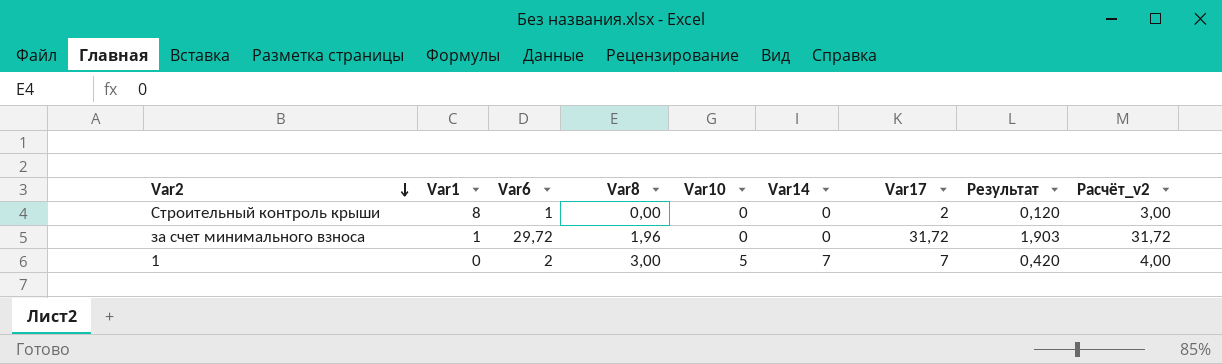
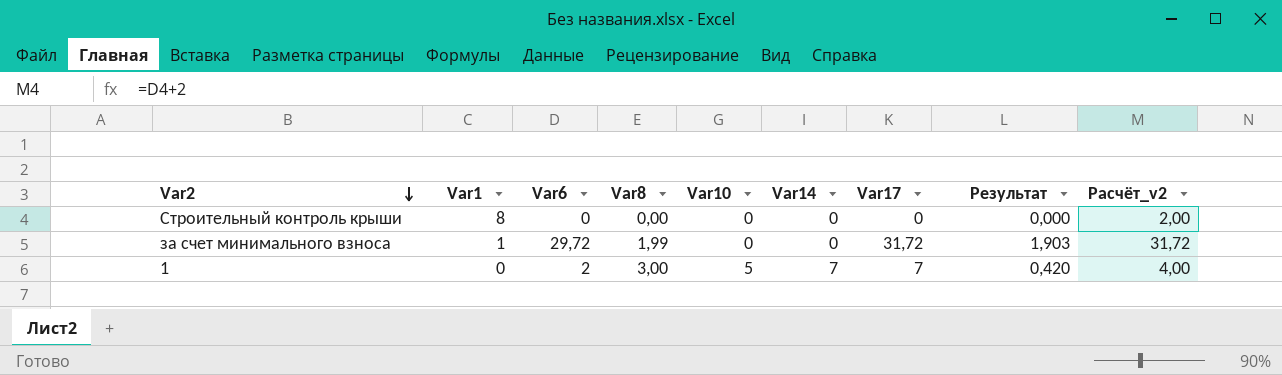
Строительный контроль крыши | Var6: 1 -> 0
Строительный контроль крыши | Var17: 2 -> 0
Строительный контроль крыши | Результат: 0,120 -> 0,000
Строительный контроль крыши | Расчёт_v2: 3,00 -> 2,00
за счет минимального взноса | Var8: 1,96 -> 1,99

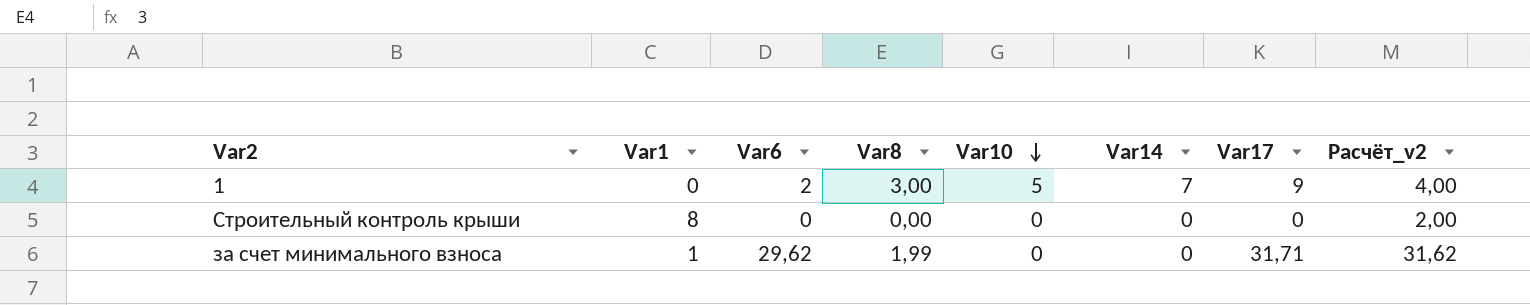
row order: Var2 descending -> Var10 descending
column Результат | formula: [Var17] * 0,06 -> none
1 | Var17: 7 -> 9
за счет минимального взноса | Var6: 29,72 -> 29,62
за счет минимального взноса | Var17: 31,72 -> 31,71
за счет минимального взноса | Расчёт_v2: 31,72 -> 31,62

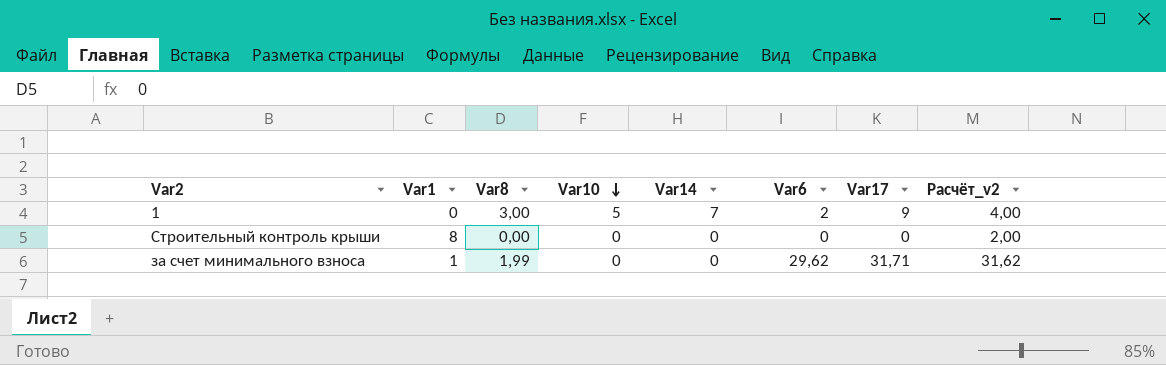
column Var6 | position: 3 -> 6

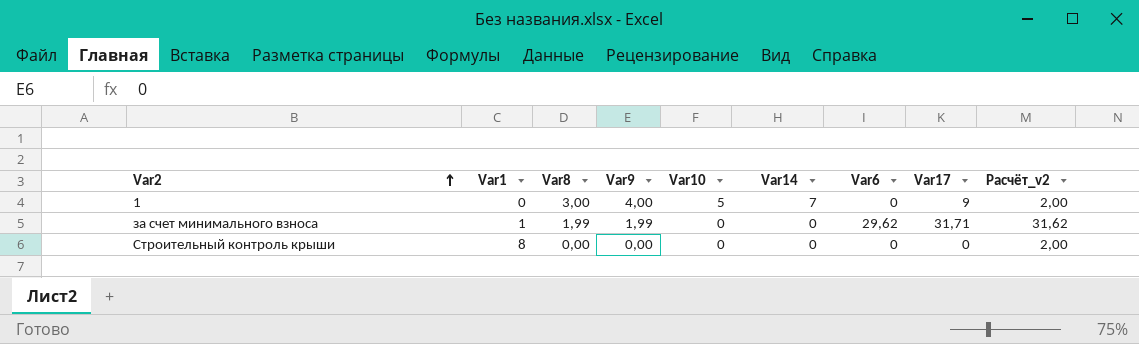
row order: Var10 descending -> Var2 ascending
column Var9 | position: none -> 4
1 | Var6: 2 -> 0
1 | Расчёт_v2: 4,00 -> 2,00

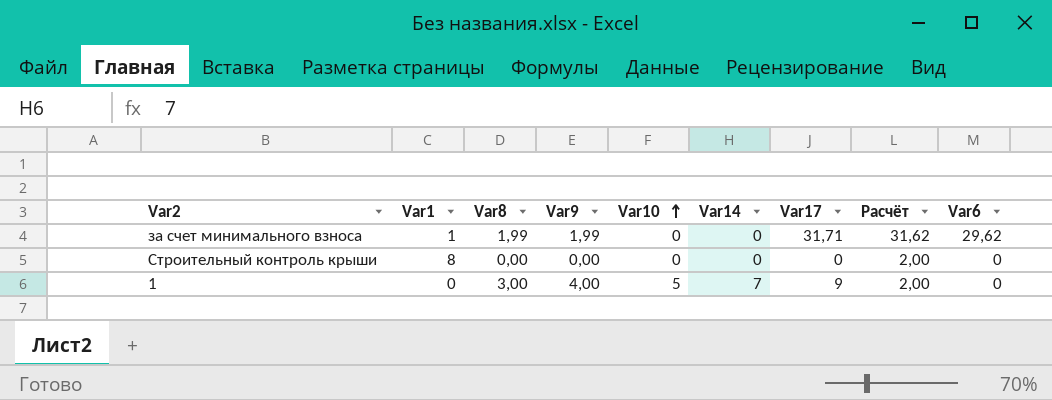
row order: Var2 ascending -> Var10 ascending
column name: Расчёт_v2 -> Расчёт
column Var6 | position: 7 -> 9

